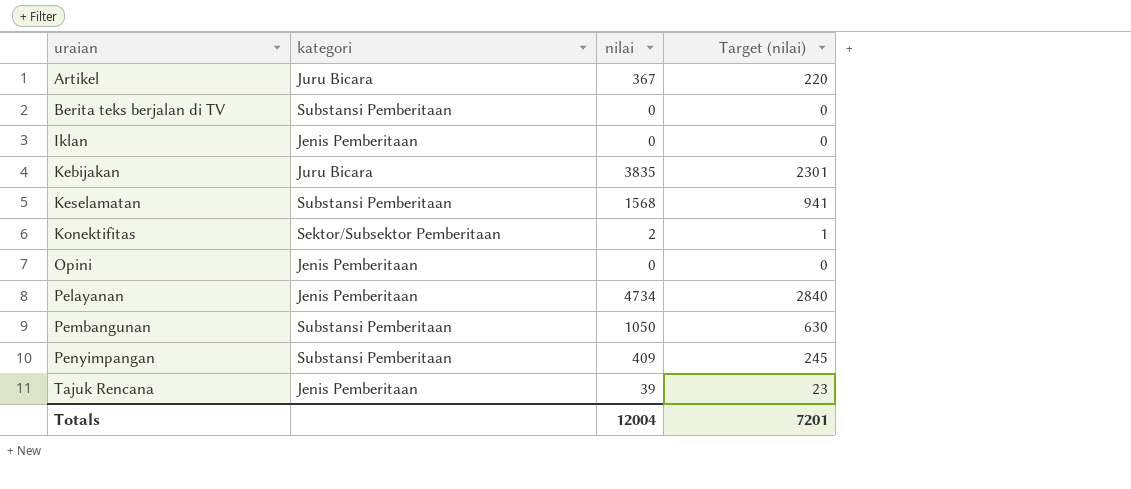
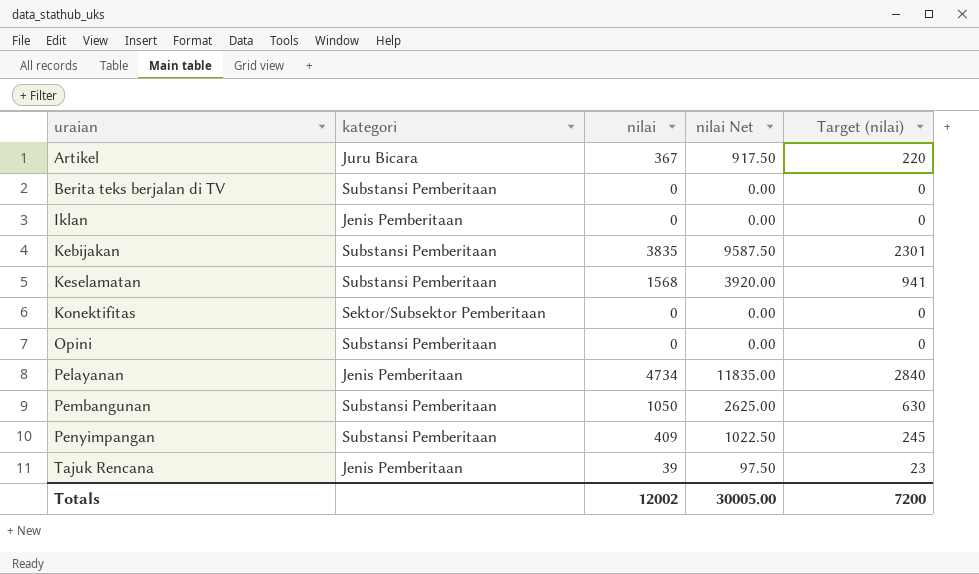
column nilai Net | formula: none -> [nilai] * 2.5
Kebijakan | kategori: Juru Bicara -> Substansi Pemberitaan
Konektifitas | nilai: 2 -> 0
Konektifitas | Target (nilai): 1 -> 0
Opini | kategori: Jenis Pemberitaan -> Substansi Pemberitaan
Totals | nilai: 12004 -> 12002
Totals | Target (nilai): 7201 -> 7200

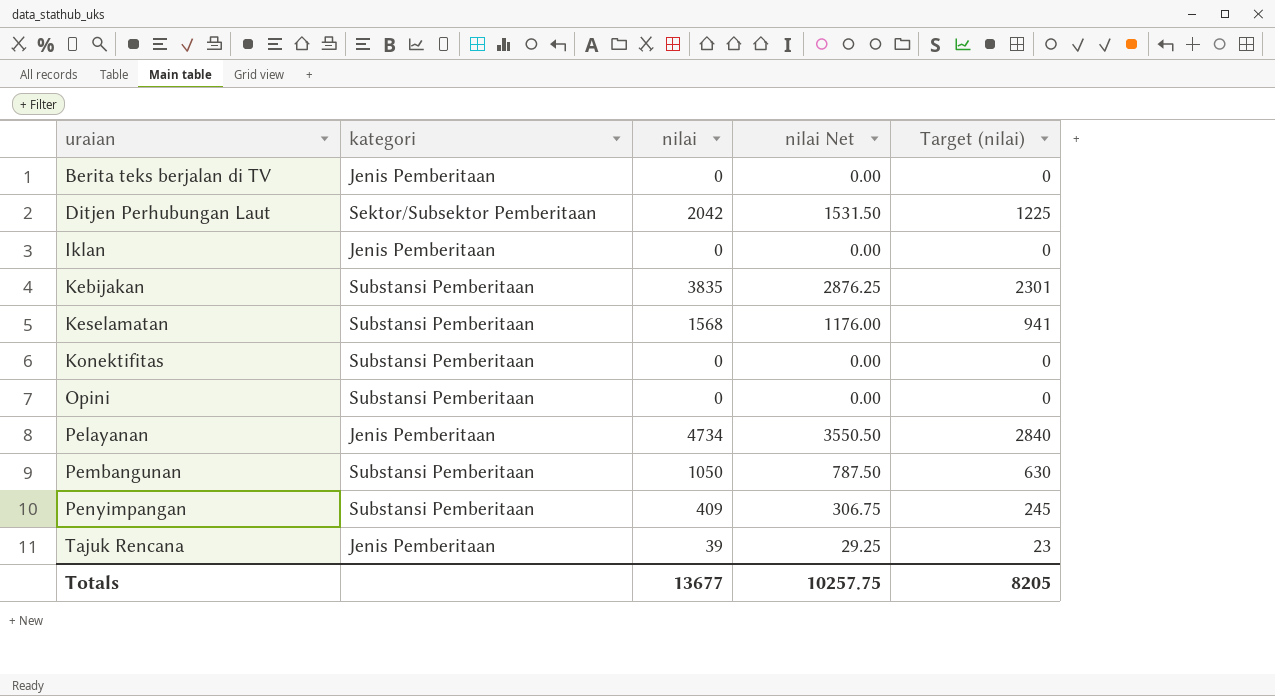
column nilai Net | formula: [nilai] * 2.5 -> [nilai] * 0.75
row Artikel: Juru Bicara | 367 | 917.50 | 220 -> none
Berita teks berjalan di TV | kategori: Substansi Pemberitaan -> Jenis Pemberitaan
row Ditjen Perhubungan Laut: none -> Sektor/Subsektor Pemberitaan | 2042 | 1531.50 | 1225
Konektifitas | kategori: Sektor/Subsektor Pemberitaan -> Substansi Pemberitaan
Totals | nilai: 12002 -> 13677
Totals | nilai Net: 30005.00 -> 10257.75
Totals | Target (nilai): 7200 -> 8205

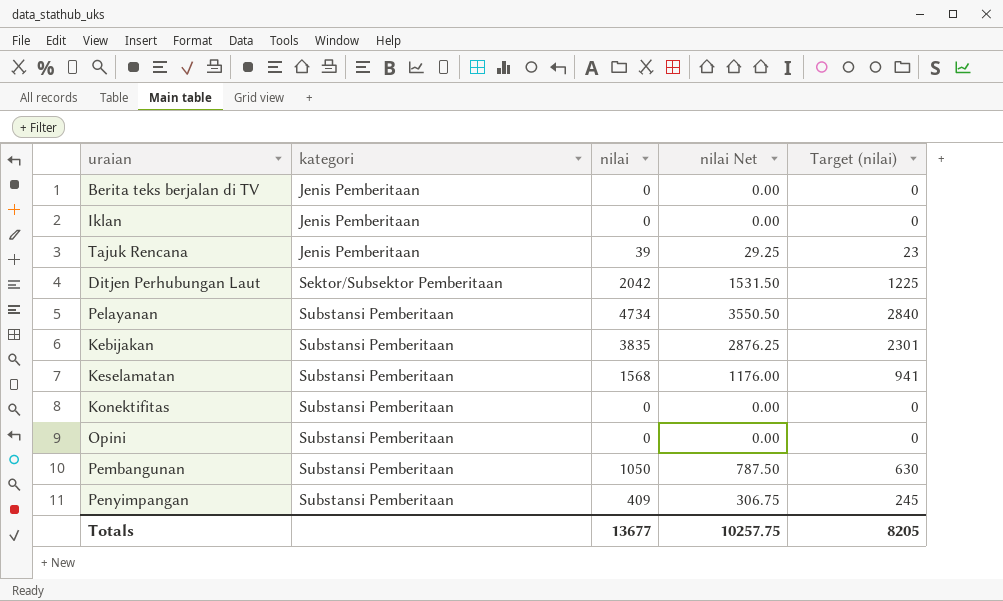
row order: uraian ascending -> kategori ascending
Pelayanan | kategori: Jenis Pemberitaan -> Substansi Pemberitaan

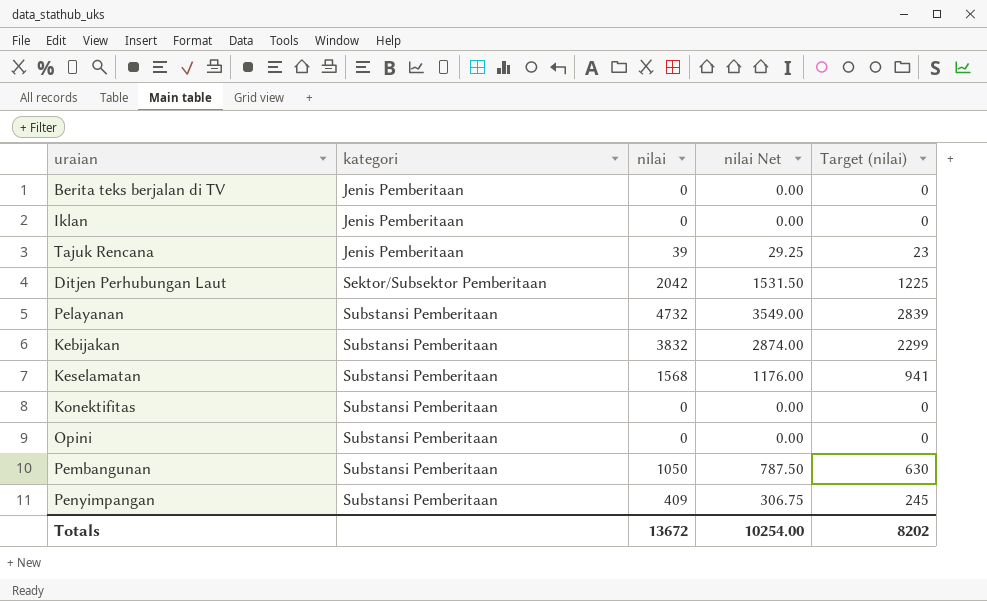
Pelayanan | nilai: 4734 -> 4732
Pelayanan | nilai Net: 3550.50 -> 3549.00
Pelayanan | Target (nilai): 2840 -> 2839
Kebijakan | nilai: 3835 -> 3832
Kebijakan | nilai Net: 2876.25 -> 2874.00
Kebijakan | Target (nilai): 2301 -> 2299
Totals | nilai: 13677 -> 13672
Totals | nilai Net: 10257.75 -> 10254.00
Totals | Target (nilai): 8205 -> 8202

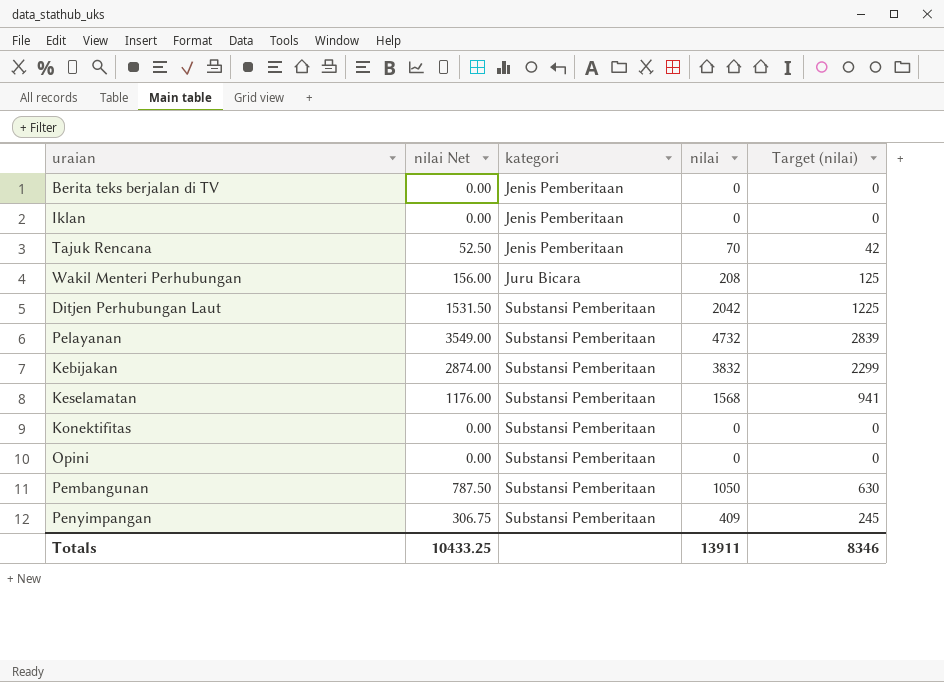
column nilai Net | position: 4 -> 2
Tajuk Rencana | nilai Net: 29.25 -> 52.50
Tajuk Rencana | nilai: 39 -> 70
Tajuk Rencana | Target (nilai): 23 -> 42
row Wakil Menteri Perhubungan: none -> 156.00 | Juru Bicara | 208 | 125
Ditjen Perhubungan Laut | kategori: Sektor/Subsektor Pemberitaan -> Substansi Pemberitaan
Totals | nilai Net: 10254.00 -> 10433.25
Totals | nilai: 13672 -> 13911
Totals | Target (nilai): 8202 -> 8346

